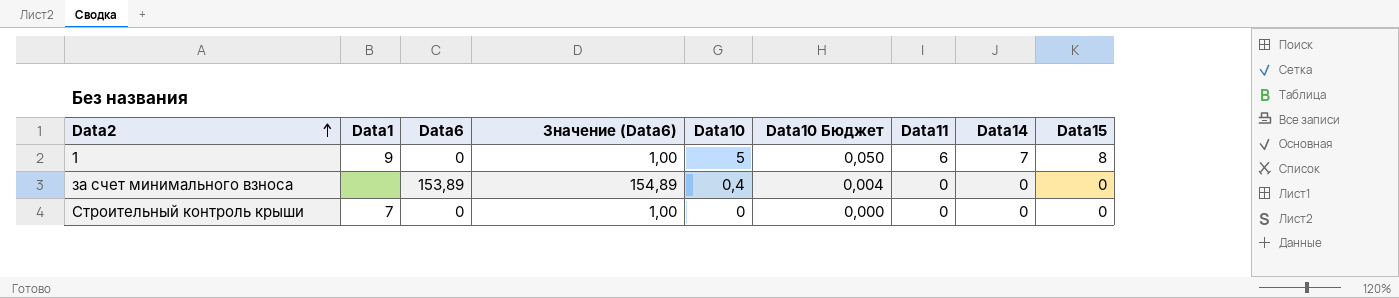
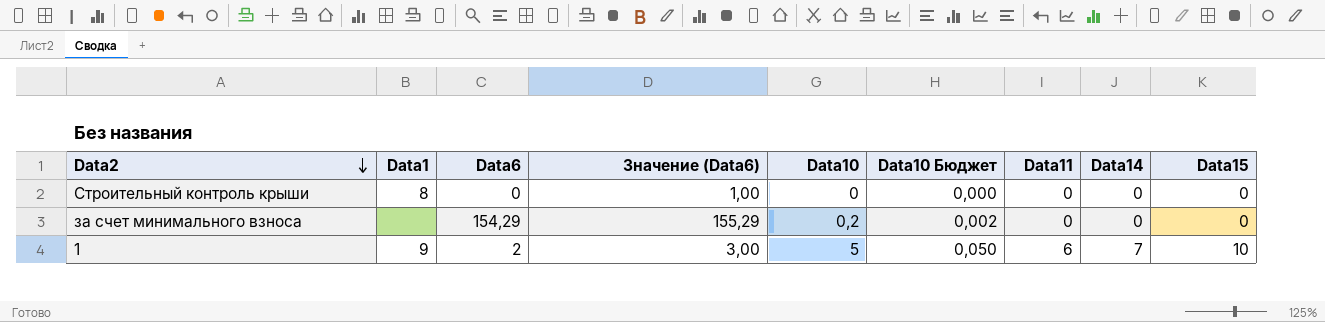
row order: Data2 ascending -> Data2 descending
Строительный контроль крыши | Data1: 7 -> 8
за счет минимального взноса | Data6: 153,89 -> 154,29
за счет минимального взноса | Значение (Data6): 154,89 -> 155,29
за счет минимального взноса | Data10: 0,4 -> 0,2
за счет минимального взноса | Data10 Бюджет: 0,004 -> 0,002
1 | Data6: 0 -> 2
1 | Значение (Data6): 1,00 -> 3,00
1 | Data15: 8 -> 10

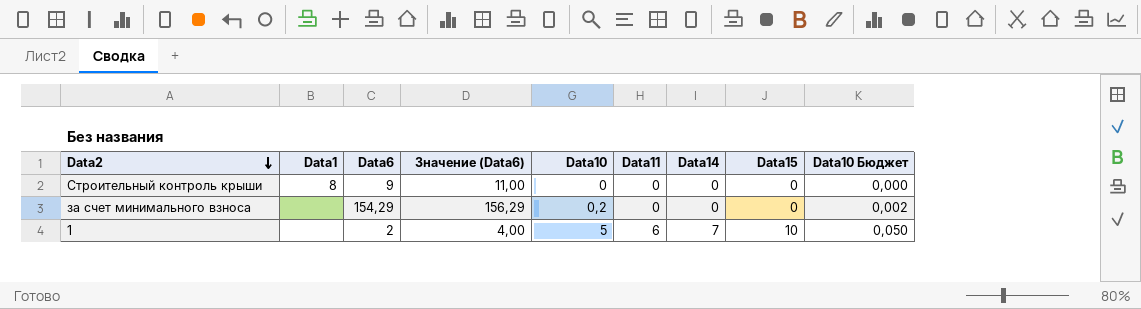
column Значение (Data6) | formula: [Data6] + 1 -> [Data6] + 2
column Data10 Бюджет | position: 6 -> 9
Строительный контроль крыши | Data6: 0 -> 9
1 | Data1: 9 -> none

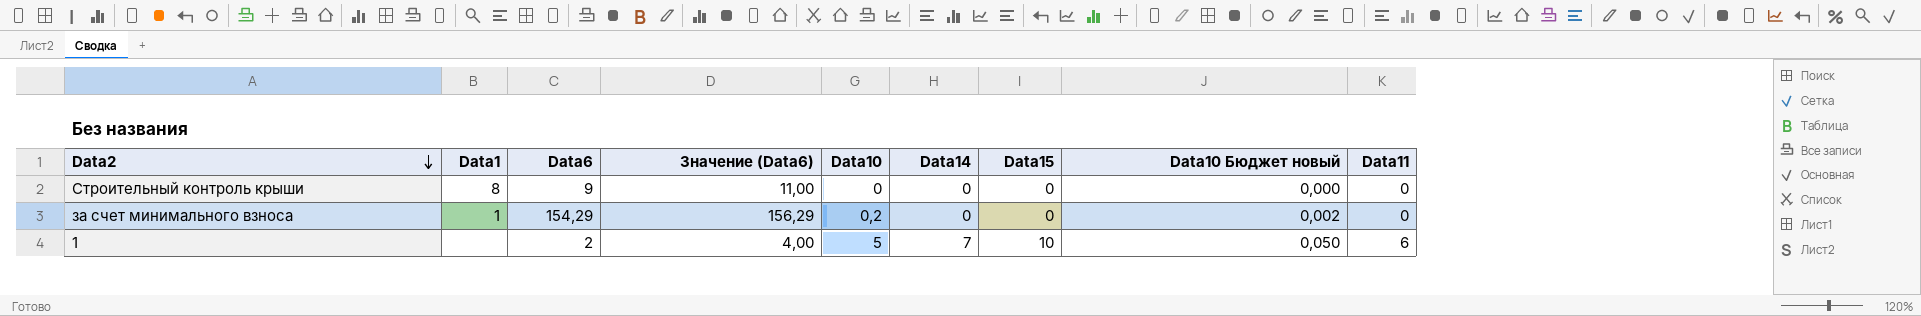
column name: Data10 Бюджет -> Data10 Бюджет новый
column Data11 | position: 6 -> 9
за счет минимального взноса | Data1: none -> 1

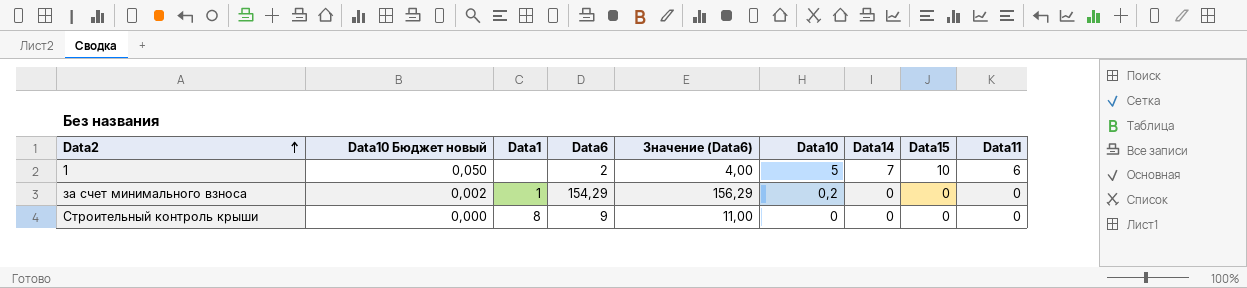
row order: Data2 descending -> Data2 ascending
column Data10 Бюджет новый | position: 8 -> 2

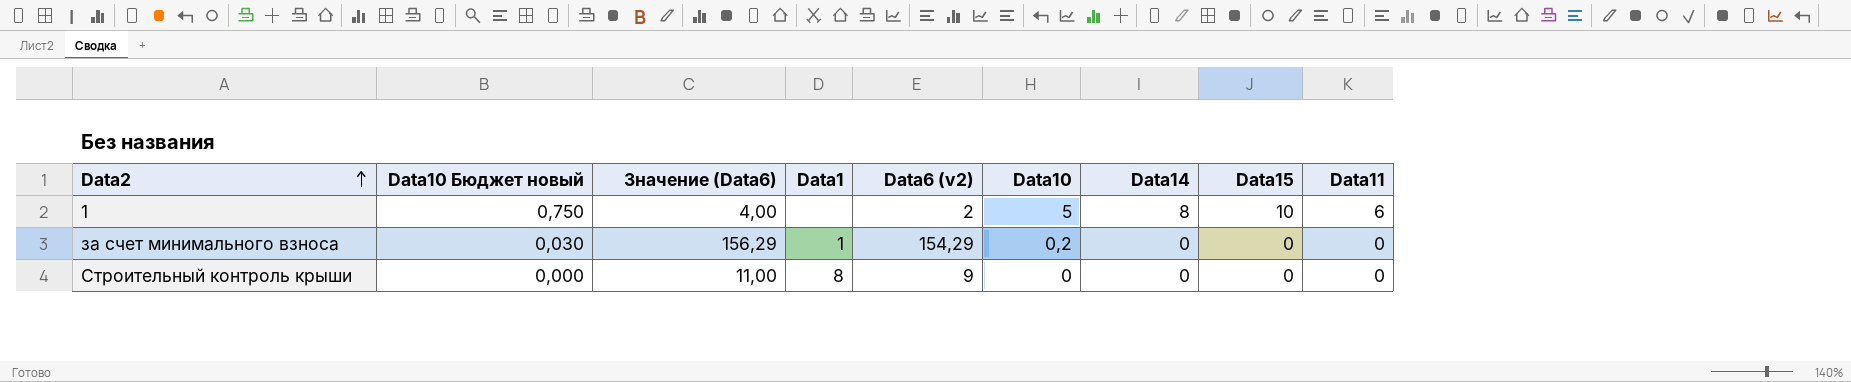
column Data10 Бюджет новый | formula: [Data10] * 0,01 -> [Data10] * 0,15
column Значение (Data6) | position: 5 -> 3
column name: Data6 -> Data6 (v2)
1 | Data14: 7 -> 8

